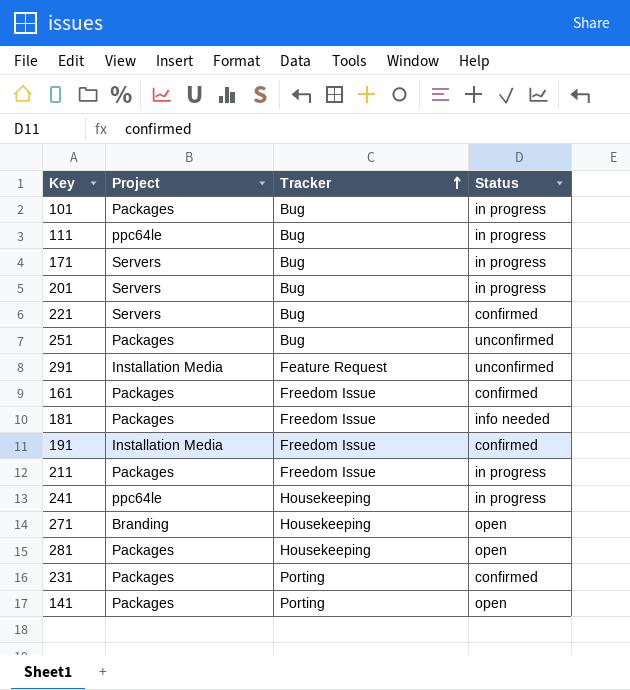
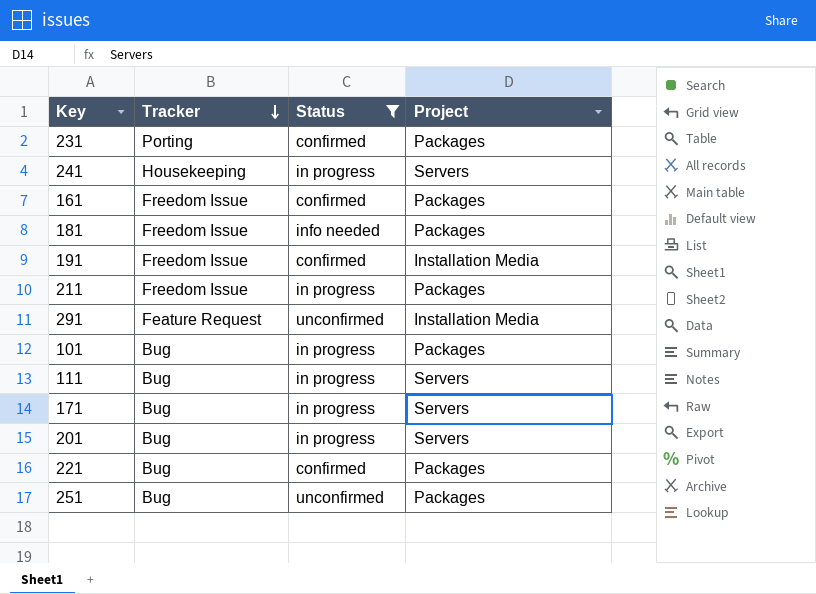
filter: none -> Status != open
row order: Tracker ascending -> Tracker descending
column Project | position: 2 -> 4
241 | Project: ppc64le -> Servers
111 | Project: ppc64le -> Servers
221 | Project: Servers -> Packages

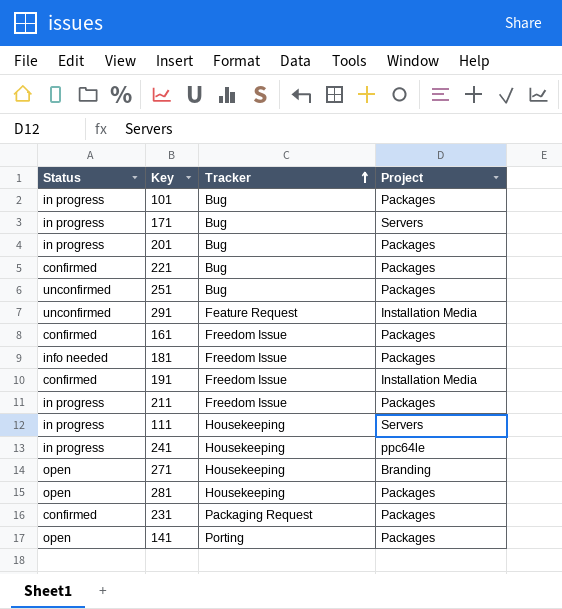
filter: Status != open -> none
row order: Tracker descending -> Tracker ascending
column Status | position: 3 -> 1
201 | Project: Servers -> Packages
111 | Tracker: Bug -> Housekeeping
241 | Project: Servers -> ppc64le
231 | Tracker: Porting -> Packaging Request

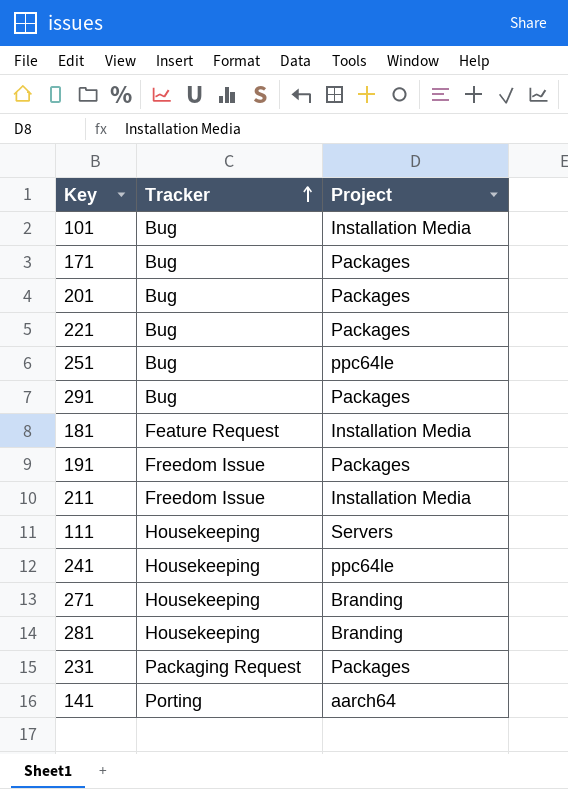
column Status | position: 1 -> none
row 161: confirmed | Freedom Issue | Packages -> none
101 | Project: Packages -> Installation Media
171 | Project: Servers -> Packages
251 | Project: Packages -> ppc64le
291 | Tracker: Feature Request -> Bug
291 | Project: Installation Media -> Packages
181 | Tracker: Freedom Issue -> Feature Request
181 | Project: Packages -> Installation Media
191 | Project: Installation Media -> Packages
211 | Project: Packages -> Installation Media
281 | Project: Packages -> Branding
141 | Project: Packages -> aarch64

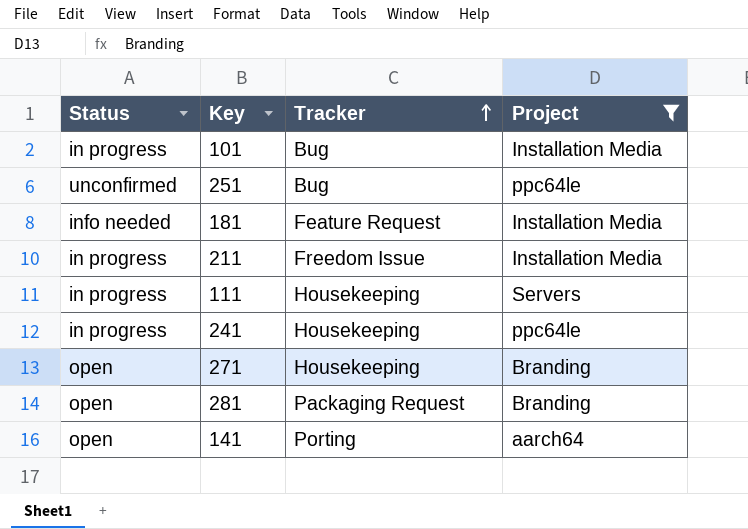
filter: none -> Project != Packages
column Status | position: none -> 1
281 | Tracker: Housekeeping -> Packaging Request

